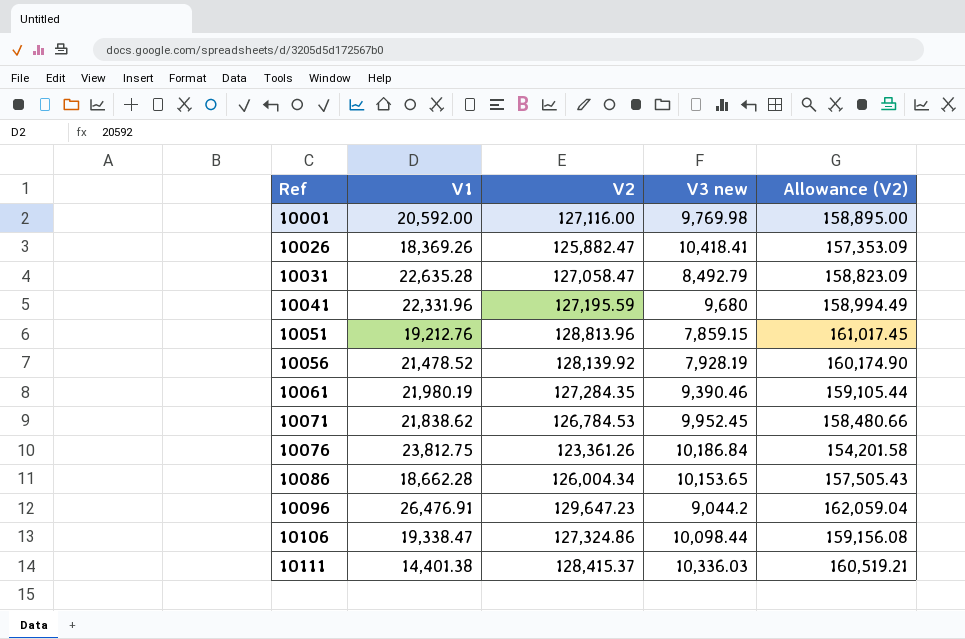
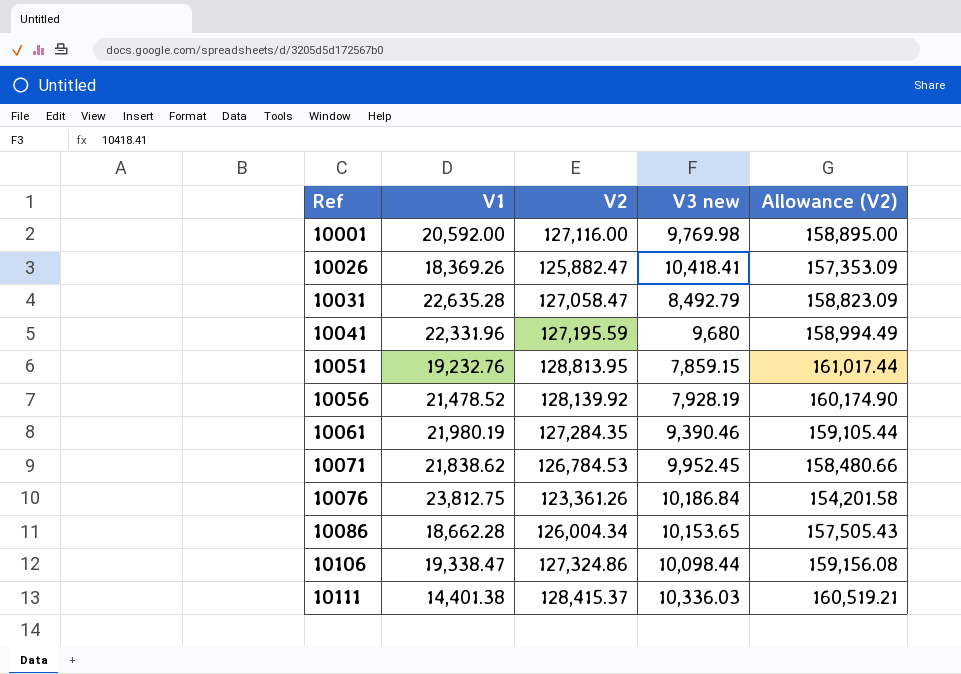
row 10096: 26,476.91 | 129,647.23 | 9,044.2 | 162,059.04 -> none
10051 | V1: 19,212.76 -> 19,232.76
10051 | V2: 128,813.96 -> 128,813.95
10051 | Allowance (V2): 161,017.45 -> 161,017.44

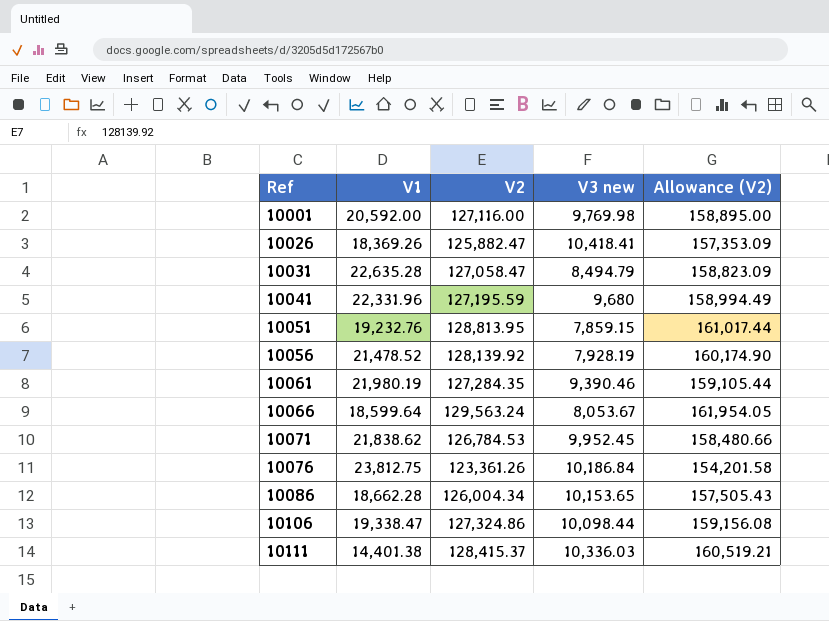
10031 | V3 new: 8,492.79 -> 8,494.79
row 10066: none -> 18,599.64 | 129,563.24 | 8,053.67 | 161,954.05

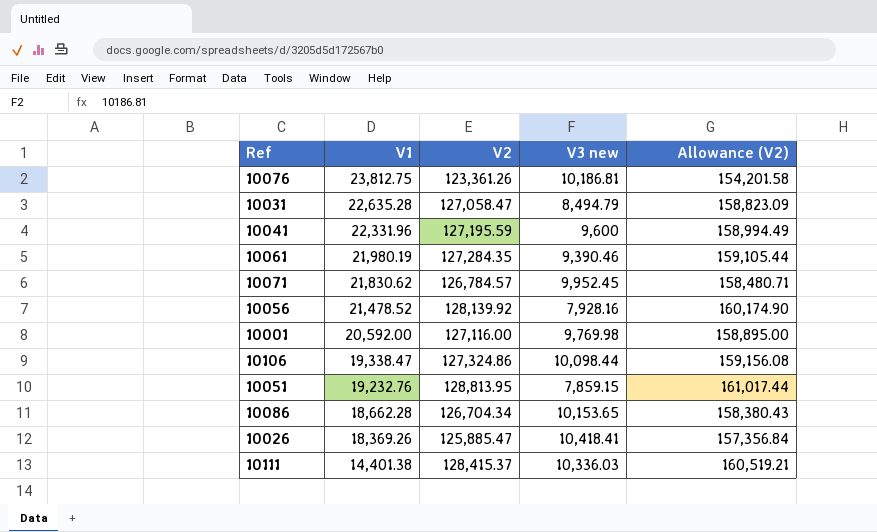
row order: Ref ascending -> V1 descending
row 10066: 18,599.64 | 129,563.24 | 8,053.67 | 161,954.05 -> none
10076 | V3 new: 10,186.84 -> 10,186.81
10041 | V3 new: 9,680 -> 9,600
10071 | V1: 21,838.62 -> 21,830.62
10071 | V2: 126,784.53 -> 126,784.57
10071 | Allowance (V2): 158,480.66 -> 158,480.71
10056 | V3 new: 7,928.19 -> 7,928.16
10086 | V2: 126,004.34 -> 126,704.34
10086 | Allowance (V2): 157,505.43 -> 158,380.43
10026 | V2: 125,882.47 -> 125,885.47
10026 | Allowance (V2): 157,353.09 -> 157,356.84

